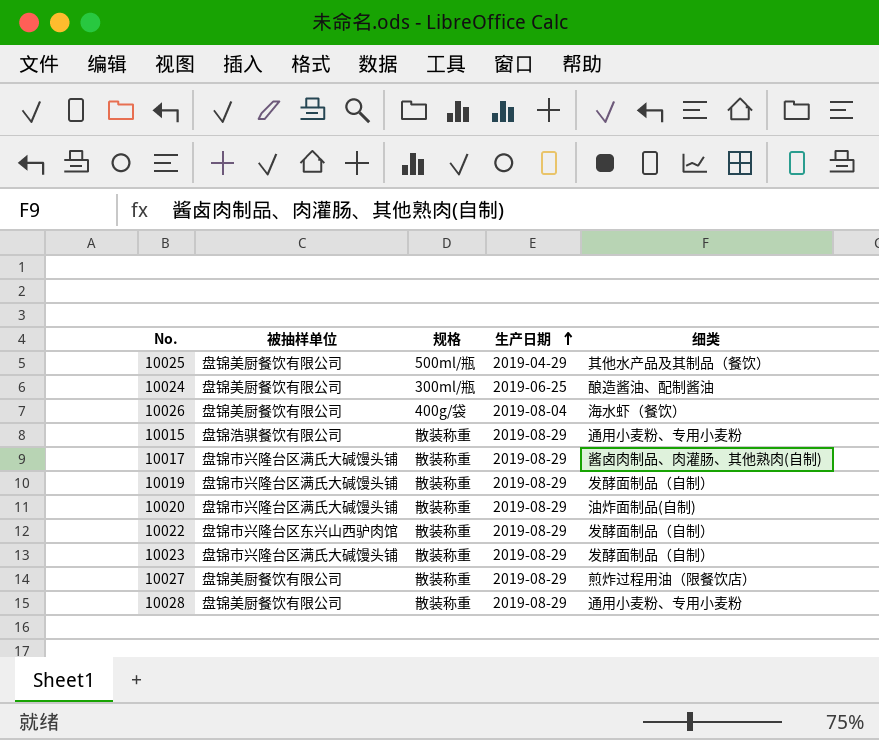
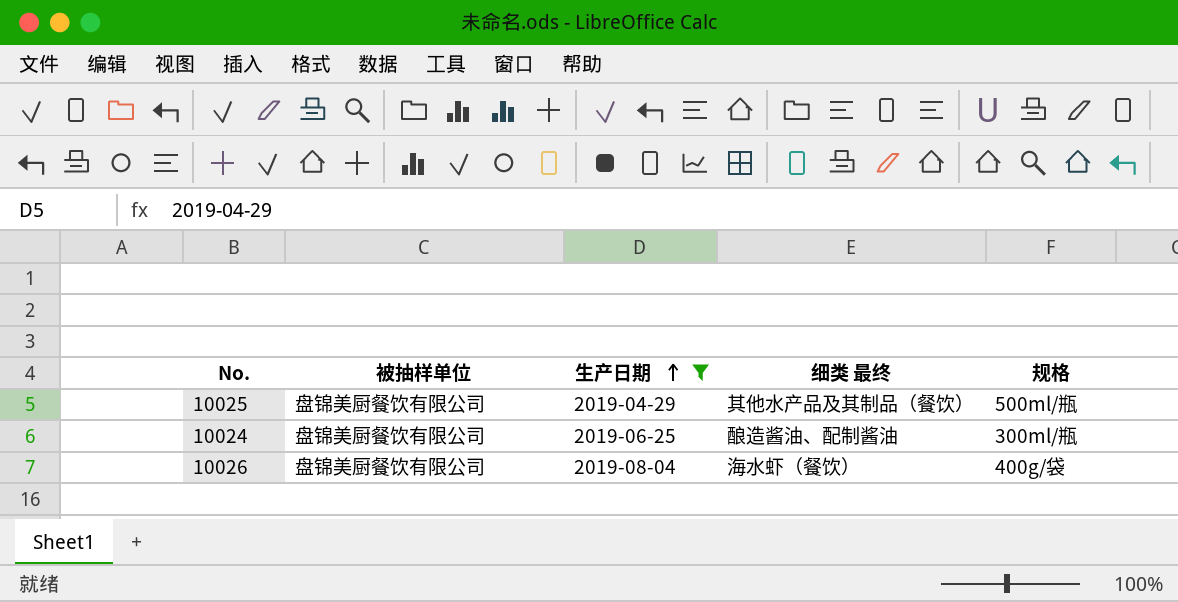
filter: none -> 生产日期 != 2019-08-29
column name: 细类 -> 细类 最终
column 规格 | position: 3 -> 5

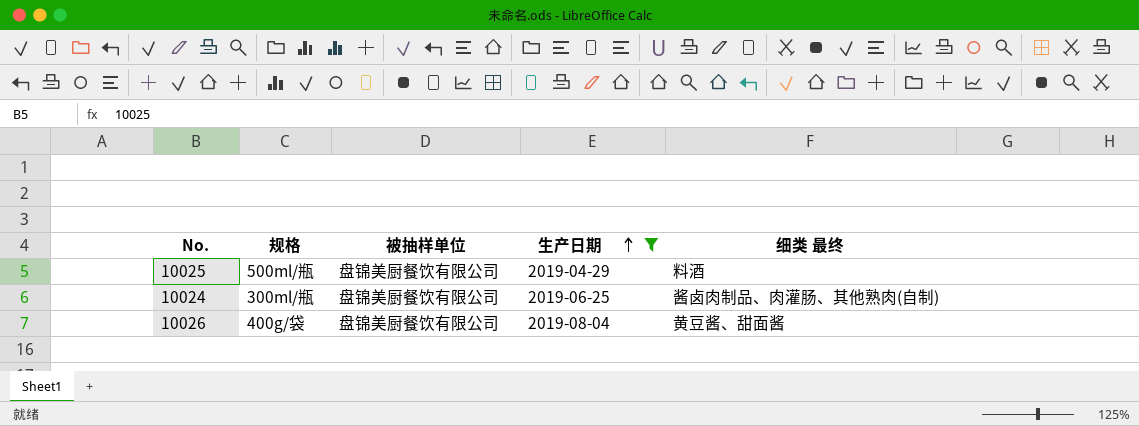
column 规格 | position: 5 -> 2
10025 | 细类 最终: 其他水产品及其制品（餐饮） -> 料酒
10024 | 细类 最终: 酿造酱油、配制酱油 -> 酱卤肉制品、肉灌肠、其他熟肉(自制)
10026 | 细类 最终: 海水虾（餐饮） -> 黄豆酱、甜面酱

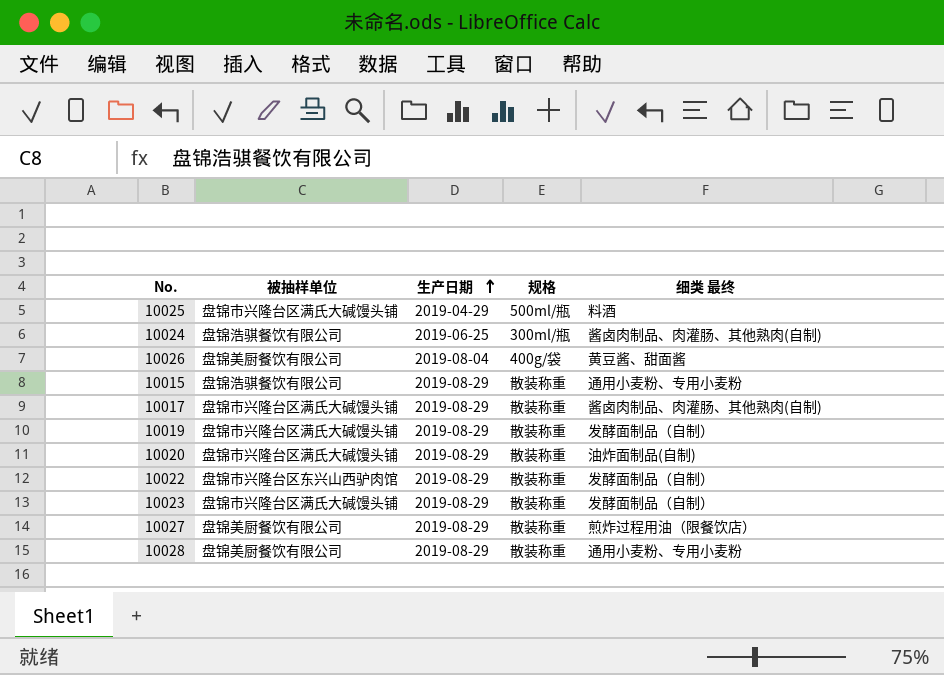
filter: 生产日期 != 2019-08-29 -> none
column 规格 | position: 2 -> 4
10025 | 被抽样单位: 盘锦美厨餐饮有限公司 -> 盘锦市兴隆台区满氏大碱馒头铺
10024 | 被抽样单位: 盘锦美厨餐饮有限公司 -> 盘锦浩骐餐饮有限公司

